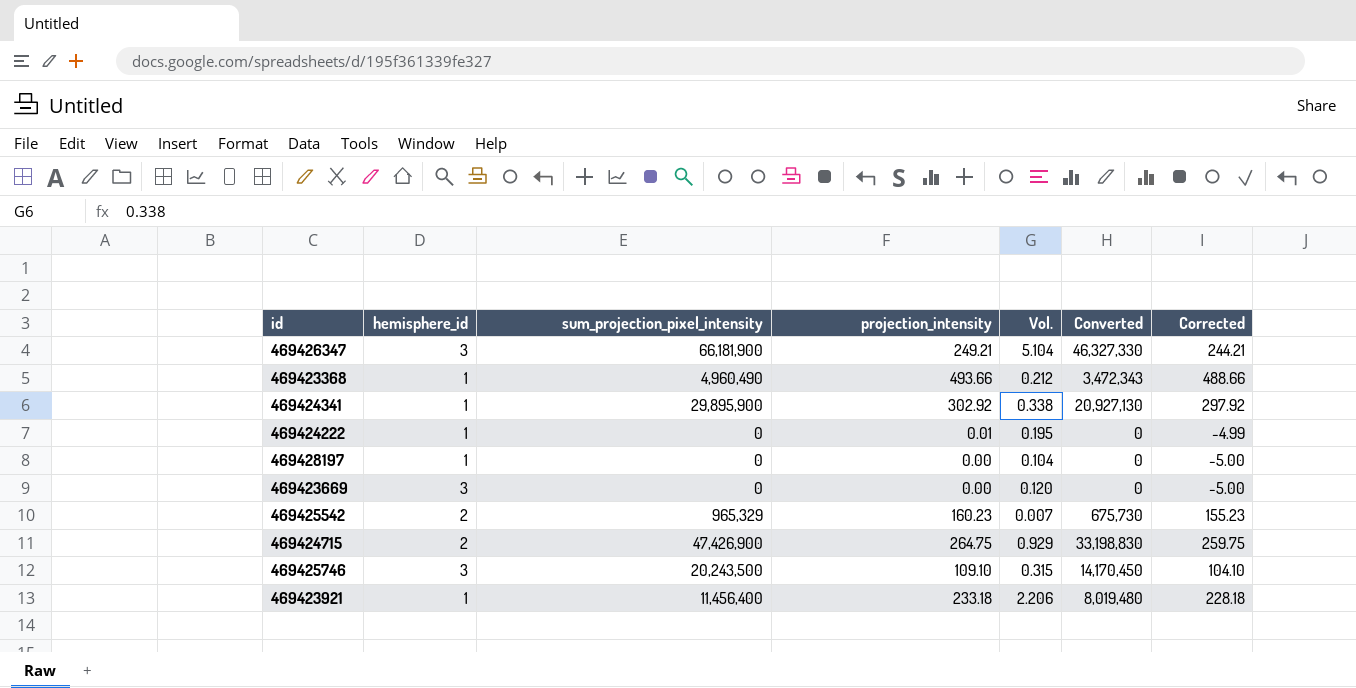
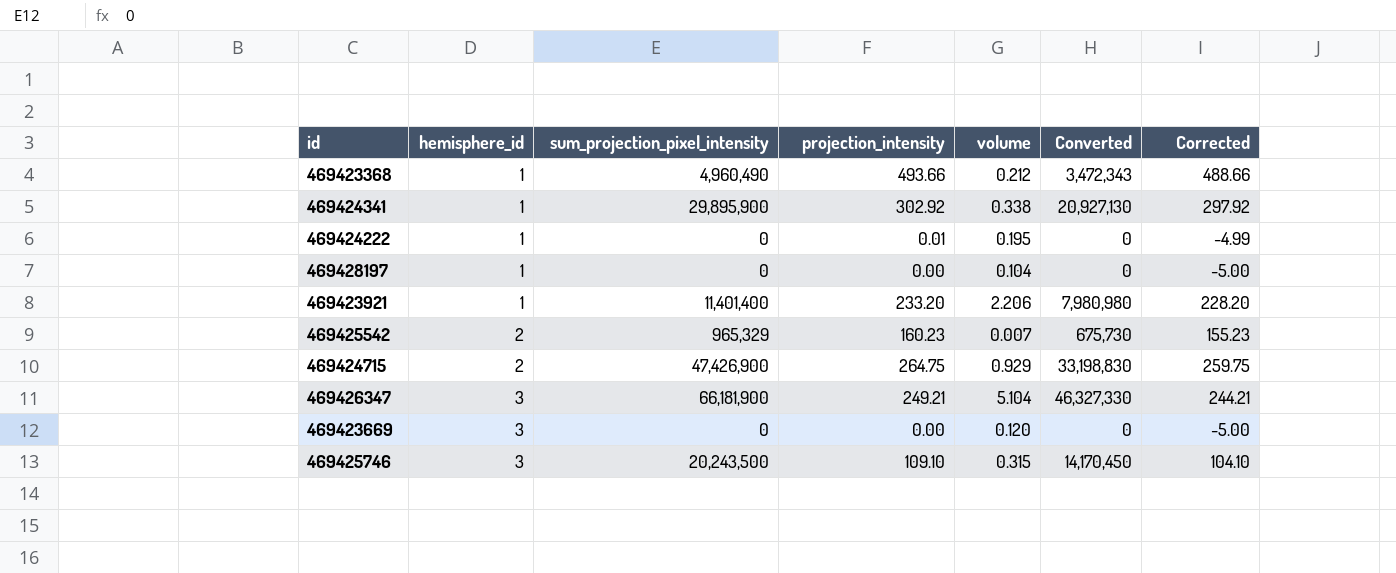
row order: none -> hemisphere_id ascending
column name: Vol. -> volume
469423921 | sum_projection_pixel_intensity: 11,456,400 -> 11,401,400
469423921 | projection_intensity: 233.18 -> 233.20
469423921 | Converted: 8,019,480 -> 7,980,980
469423921 | Corrected: 228.18 -> 228.20

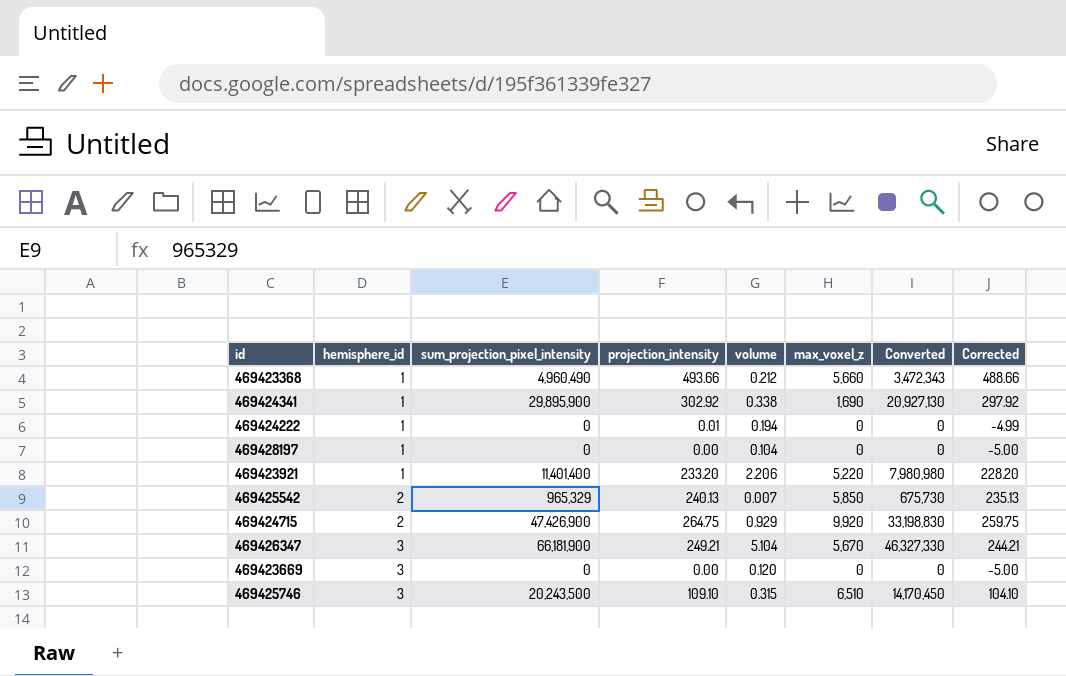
column max_voxel_z | position: none -> 6
469424222 | volume: 0.195 -> 0.194
469425542 | projection_intensity: 160.23 -> 240.13
469425542 | Corrected: 155.23 -> 235.13

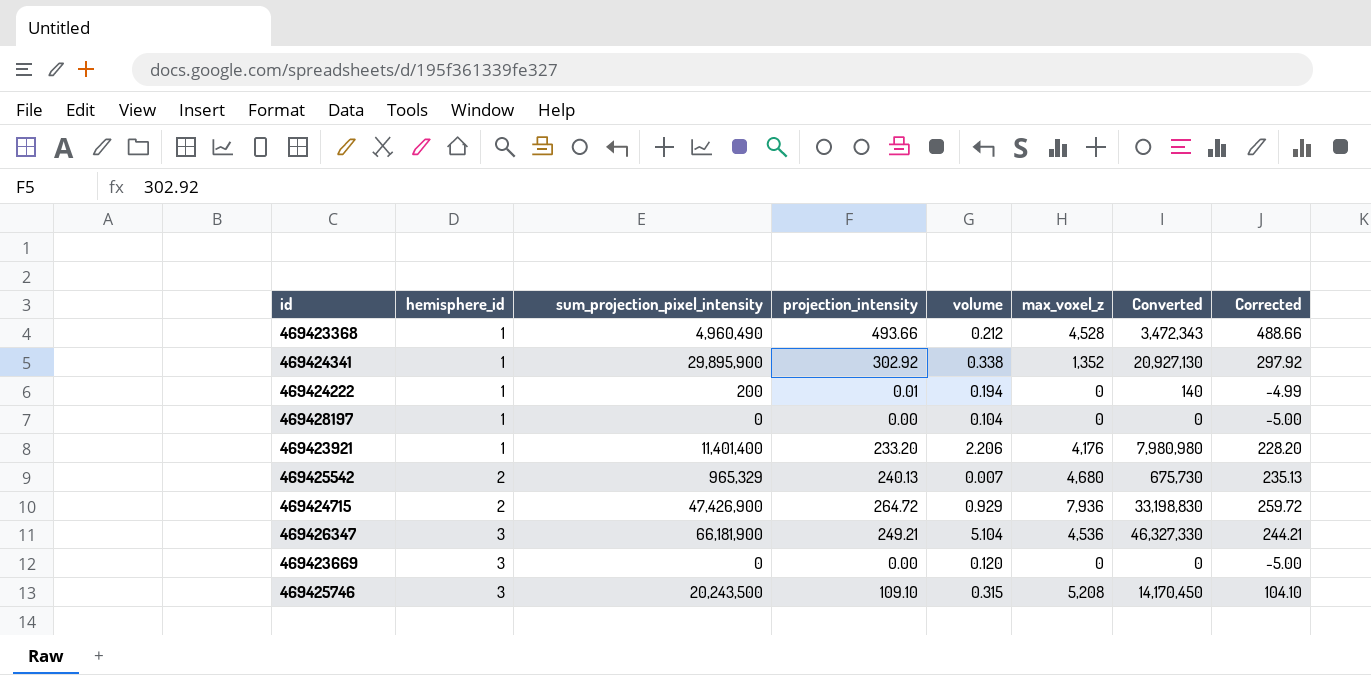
469423368 | max_voxel_z: 5,660 -> 4,528
469424341 | max_voxel_z: 1,690 -> 1,352
469424222 | sum_projection_pixel_intensity: 0 -> 200
469424222 | Converted: 0 -> 140
469423921 | max_voxel_z: 5,220 -> 4,176
469425542 | max_voxel_z: 5,850 -> 4,680
469424715 | projection_intensity: 264.75 -> 264.72
469424715 | max_voxel_z: 9,920 -> 7,936
469424715 | Corrected: 259.75 -> 259.72
469426347 | max_voxel_z: 5,670 -> 4,536
469425746 | max_voxel_z: 6,510 -> 5,208

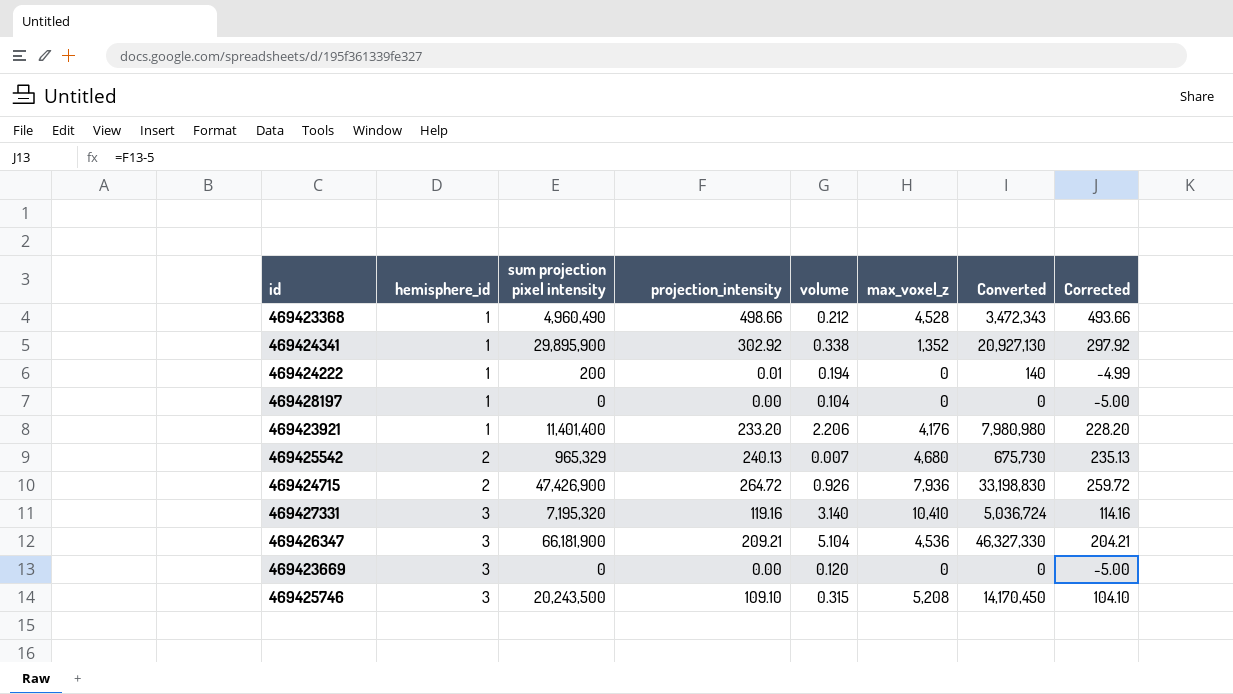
column name: sum_projection_pixel_intensity -> sum projection pixel intensity
469423368 | projection_intensity: 493.66 -> 498.66
469423368 | Corrected: 488.66 -> 493.66
469424715 | volume: 0.929 -> 0.926
row 469427331: none -> 3 | 7,195,320 | 119.16 | 3.140 | 10,410 | 5,036,724 | 114.16
469426347 | projection_intensity: 249.21 -> 209.21
469426347 | Corrected: 244.21 -> 204.21

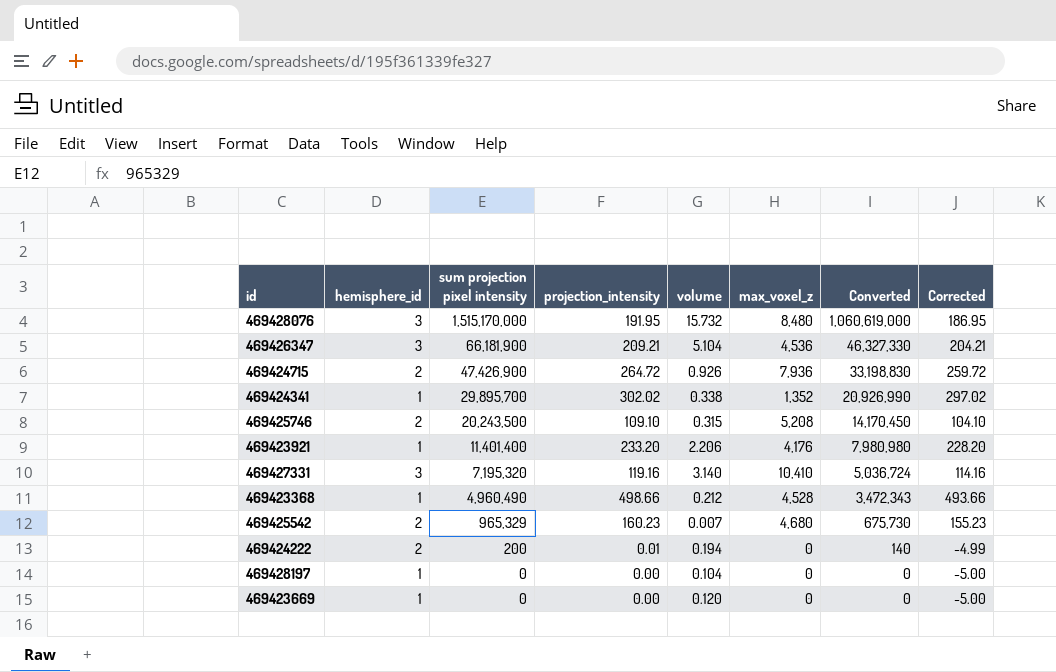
row order: hemisphere_id ascending -> sum projection pixel intensity descending
row 469428076: none -> 3 | 1,515,170,000 | 191.95 | 15.732 | 8,480 | 1,060,619,000 | 186.95
469424341 | sum projection pixel intensity: 29,895,900 -> 29,895,700
469424341 | projection_intensity: 302.92 -> 302.02
469424341 | Converted: 20,927,130 -> 20,926,990
469424341 | Corrected: 297.92 -> 297.02
469425746 | hemisphere_id: 3 -> 2
469425542 | projection_intensity: 240.13 -> 160.23
469425542 | Corrected: 235.13 -> 155.23
469424222 | hemisphere_id: 1 -> 2
469423669 | hemisphere_id: 3 -> 1

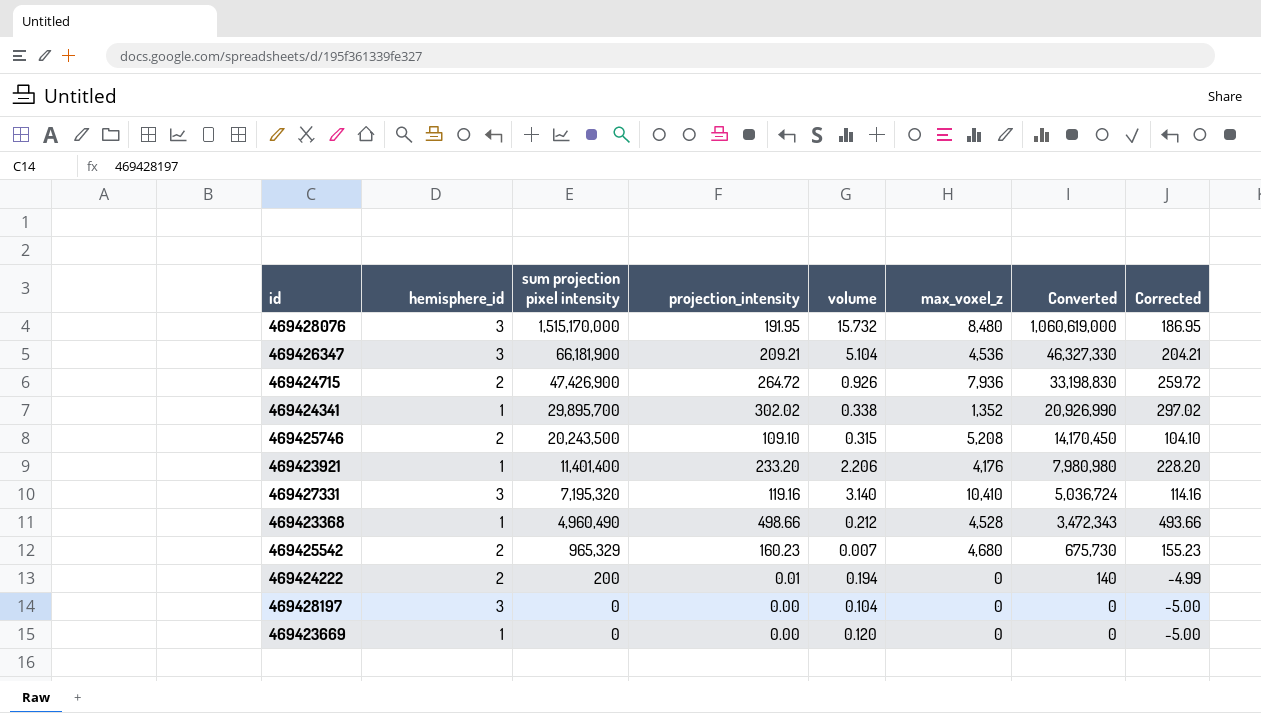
469428197 | hemisphere_id: 1 -> 3

